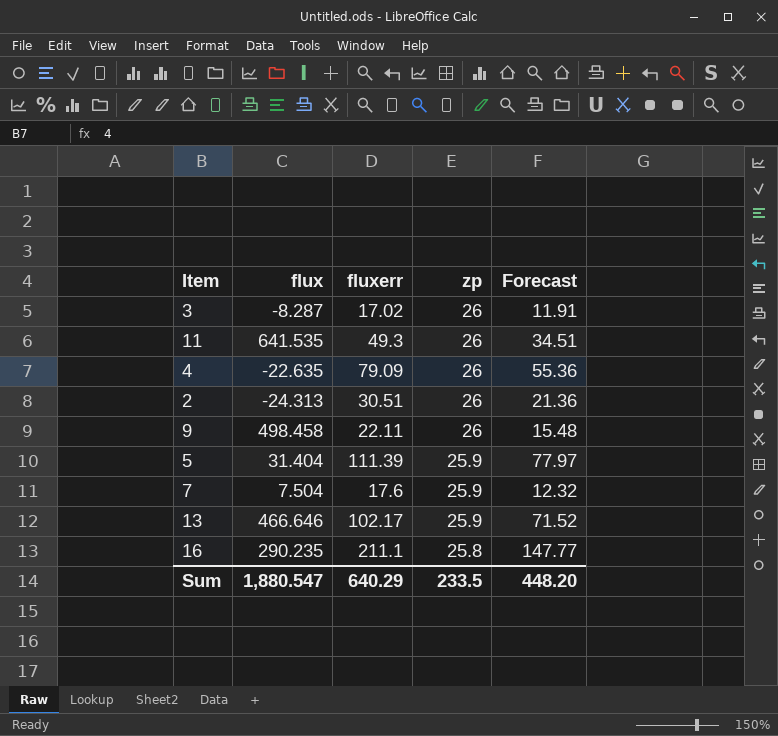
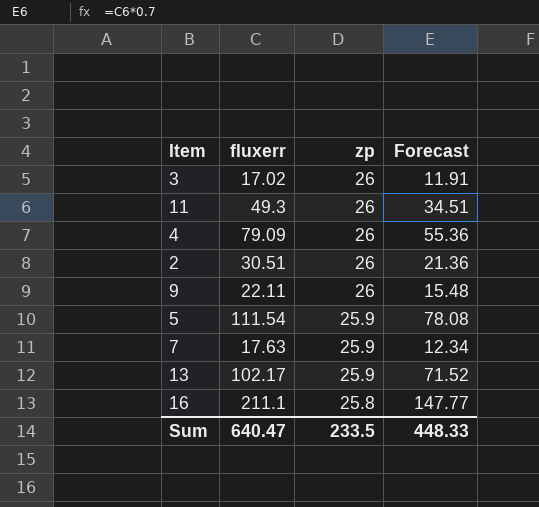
column flux | position: 2 -> none
5 | fluxerr: 111.39 -> 111.54
5 | Forecast: 77.97 -> 78.08
7 | fluxerr: 17.6 -> 17.63
7 | Forecast: 12.32 -> 12.34
Sum | fluxerr: 640.29 -> 640.47
Sum | Forecast: 448.20 -> 448.33

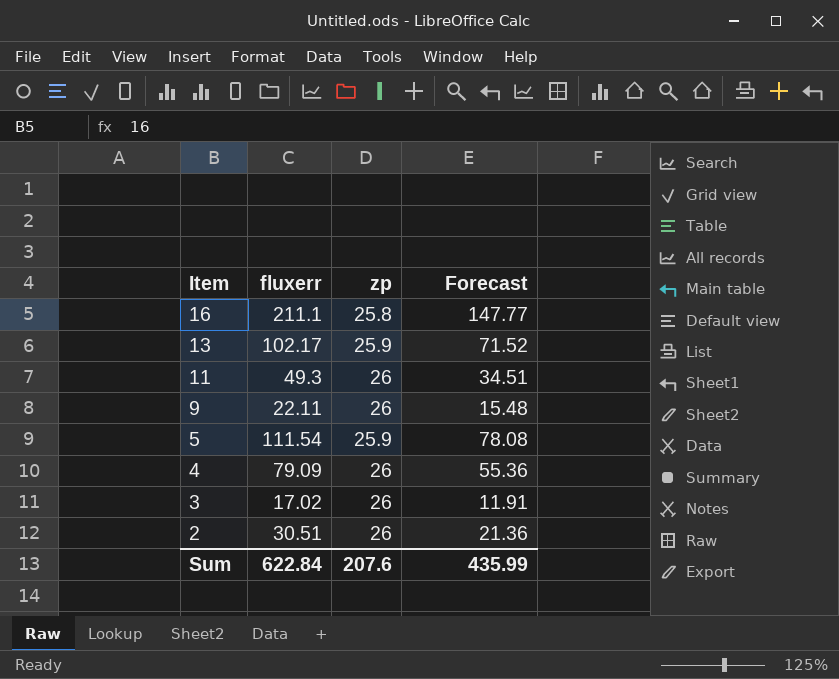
row order: zp descending -> Item descending
row 7: 17.63 | 25.9 | 12.34 -> none
Sum | fluxerr: 640.47 -> 622.84
Sum | zp: 233.5 -> 207.6
Sum | Forecast: 448.33 -> 435.99

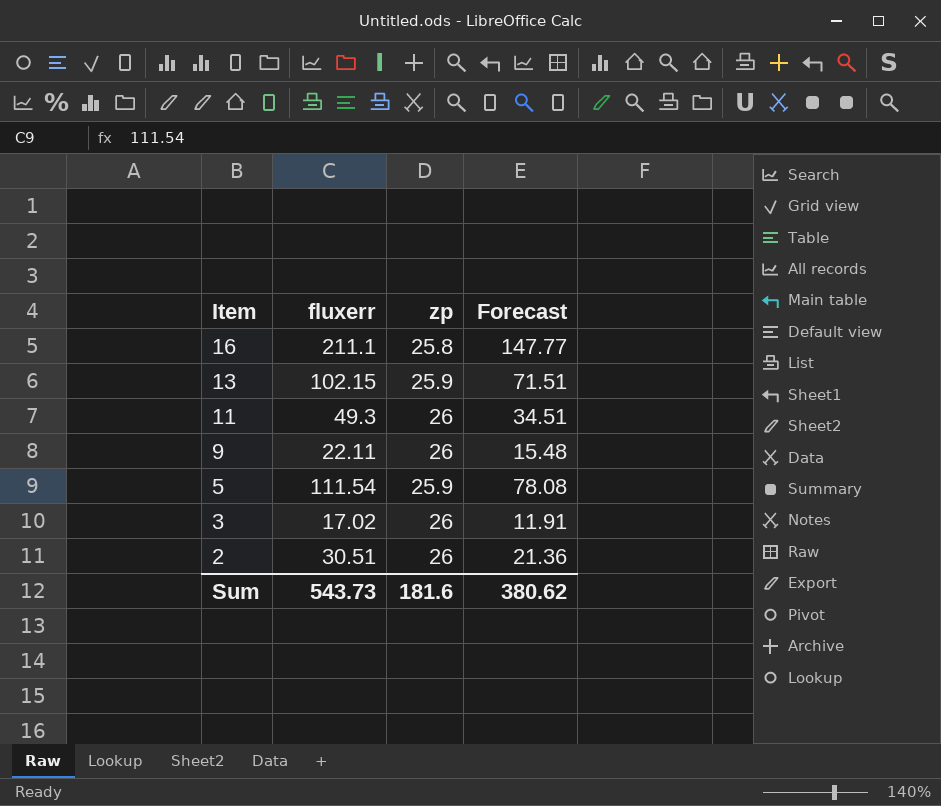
row 4: 79.09 | 26 | 55.36 -> none
13 | fluxerr: 102.17 -> 102.15
13 | Forecast: 71.52 -> 71.51
Sum | fluxerr: 622.84 -> 543.73
Sum | zp: 207.6 -> 181.6
Sum | Forecast: 435.99 -> 380.62

